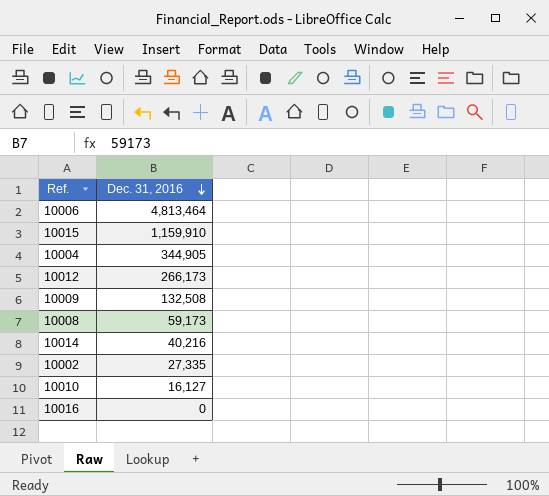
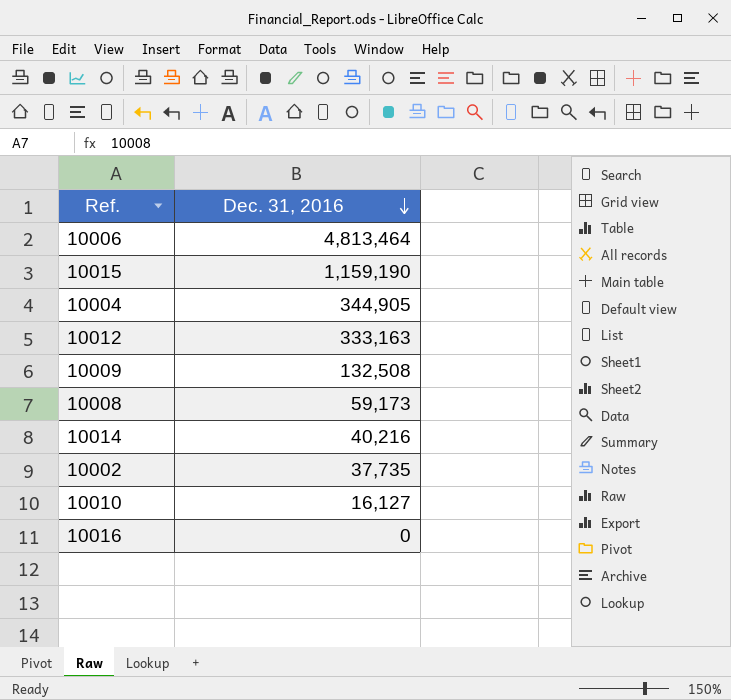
10015 | Dec. 31, 2016: 1,159,910 -> 1,159,190
10012 | Dec. 31, 2016: 266,173 -> 333,163
10002 | Dec. 31, 2016: 27,335 -> 37,735

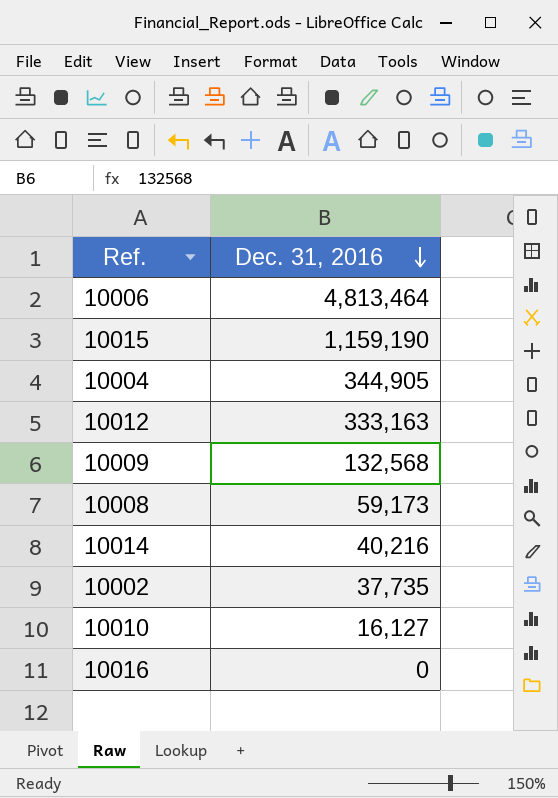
10009 | Dec. 31, 2016: 132,508 -> 132,568

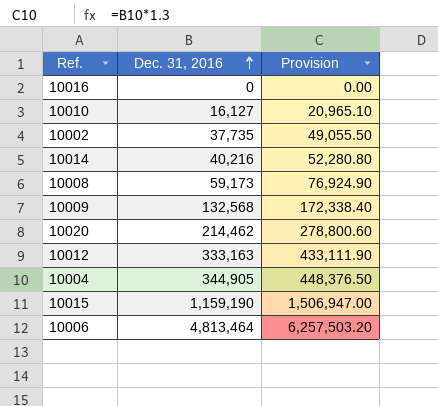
row order: Dec. 31, 2016 descending -> Dec. 31, 2016 ascending
column Provision | formula: none -> [Dec. 31, 2016] * 1.3
row 10020: none -> 214,462 | 278,800.60

